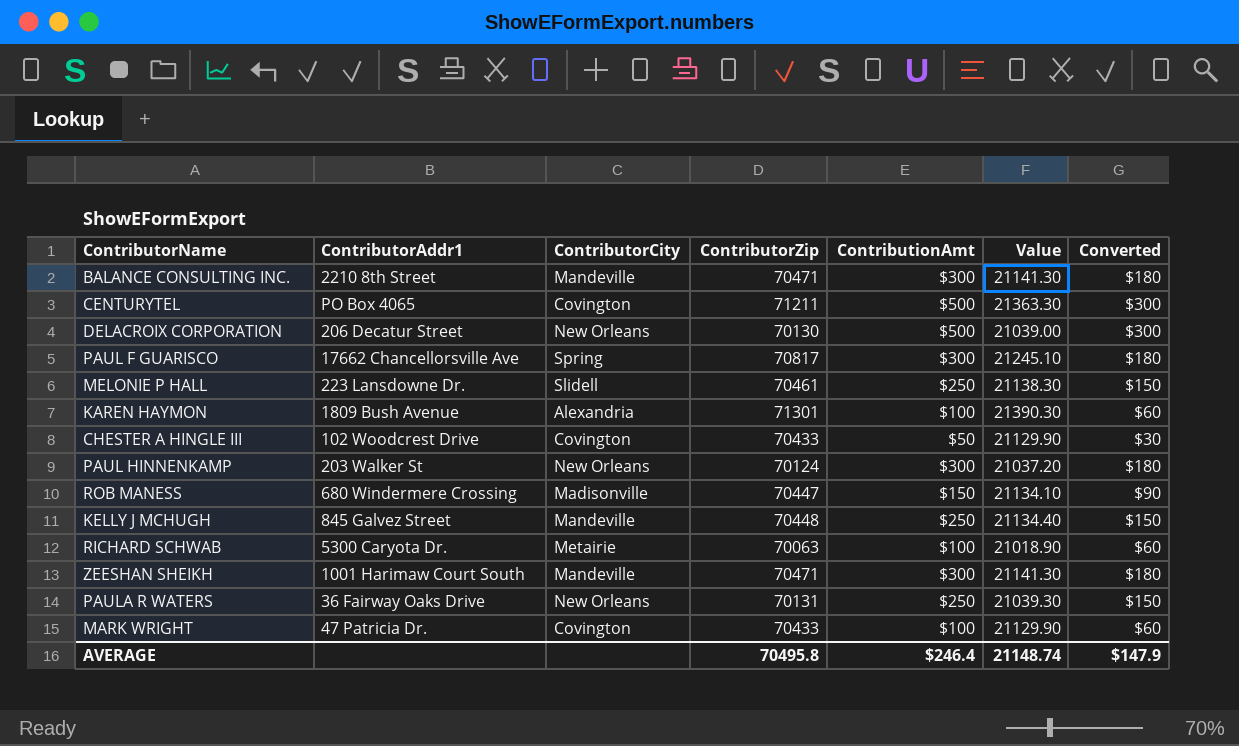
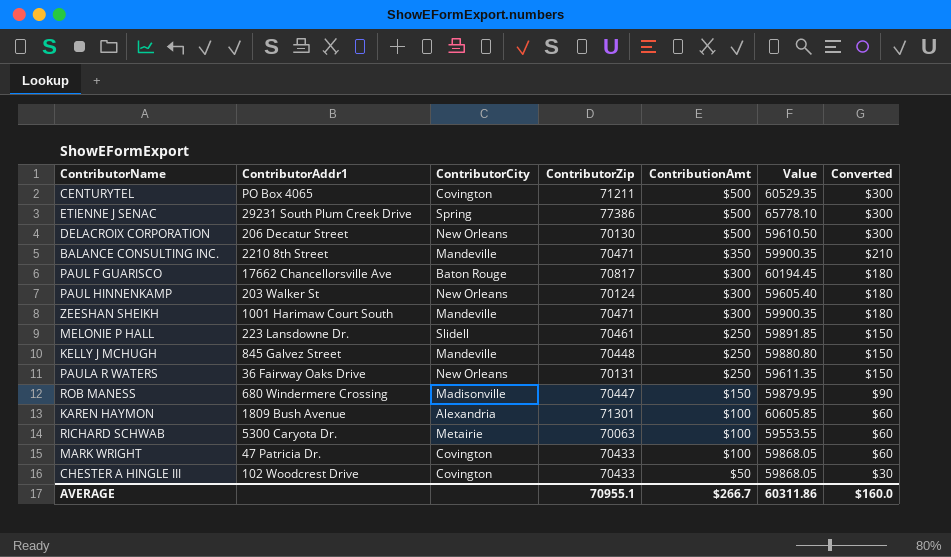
row order: none -> ContributionAmt descending
column Value | formula: [ContributorZip] * 0.3 -> [ContributorZip] * 0.85
row ETIENNE J SENAC: none -> 29231 South Plum Creek Drive | Spring | 77386 | $500 | 65778.10 | $300
BALANCE CONSULTING INC. | ContributionAmt: $300 -> $350
BALANCE CONSULTING INC. | Converted: $180 -> $210
PAUL F GUARISCO | ContributorCity: Spring -> Baton Rouge
AVERAGE | ContributorZip: 70495.8 -> 70955.1
AVERAGE | ContributionAmt: $246.4 -> $266.7
AVERAGE | Value: 21148.74 -> 60311.86
AVERAGE | Converted: $147.9 -> $160.0

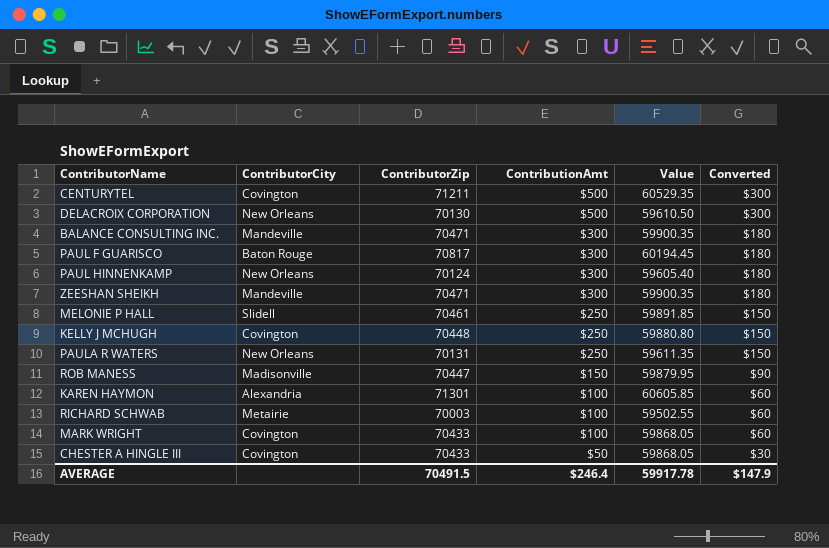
column ContributorAddr1 | position: 2 -> none
row ETIENNE J SENAC: 29231 South Plum Creek Drive | Spring | 77386 | $500 | 65778.10 | $300 -> none
BALANCE CONSULTING INC. | ContributionAmt: $350 -> $300
BALANCE CONSULTING INC. | Converted: $210 -> $180
KELLY J MCHUGH | ContributorCity: Mandeville -> Covington
RICHARD SCHWAB | ContributorZip: 70063 -> 70003
RICHARD SCHWAB | Value: 59553.55 -> 59502.55
AVERAGE | ContributorZip: 70955.1 -> 70491.5
AVERAGE | ContributionAmt: $266.7 -> $246.4
AVERAGE | Value: 60311.86 -> 59917.78
AVERAGE | Converted: $160.0 -> $147.9

